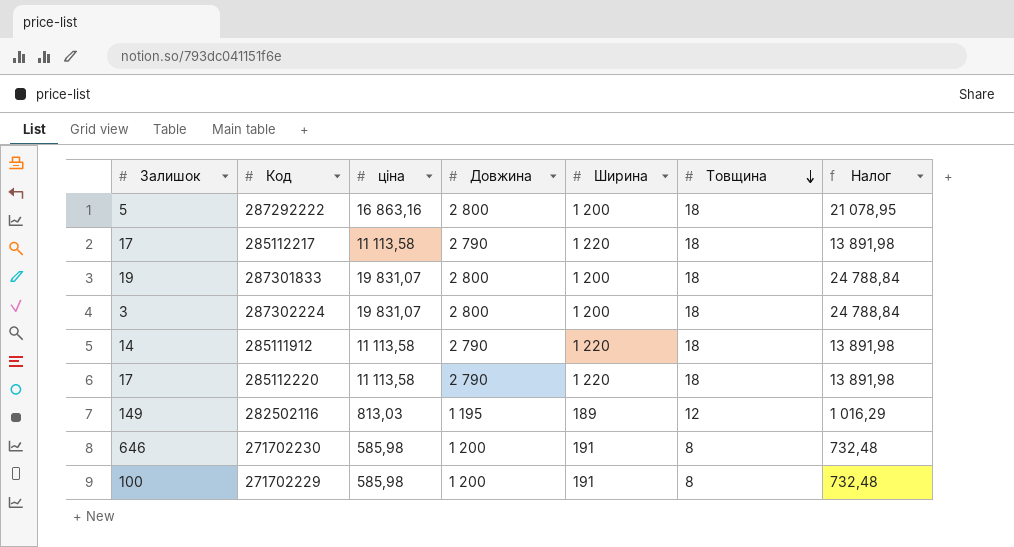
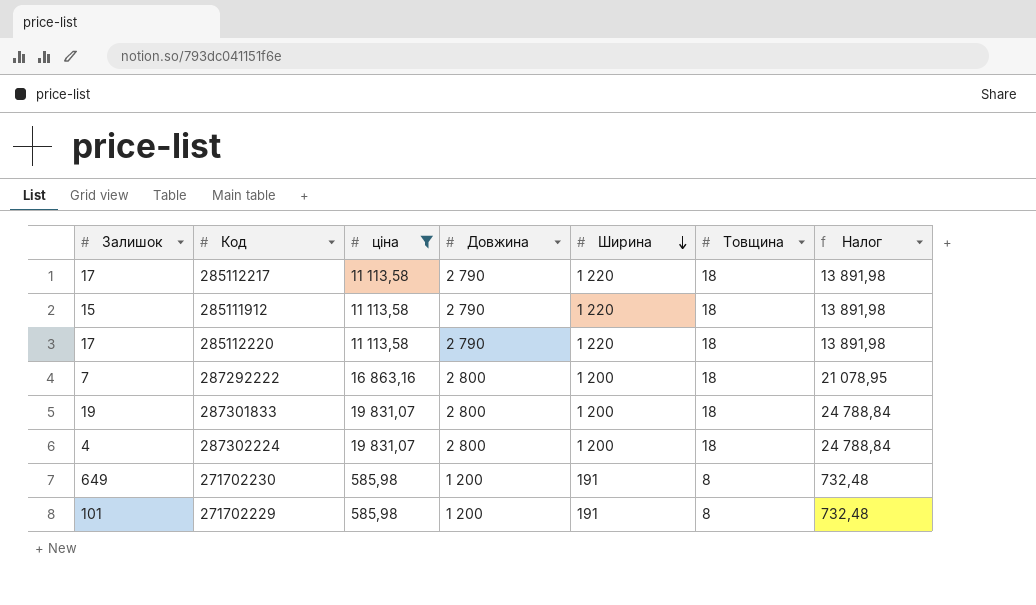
filter: none -> ціна != 813,03
row order: Товщина descending -> Ширина descending
285111912 | Залишок: 14 -> 15
287292222 | Залишок: 5 -> 7
287302224 | Залишок: 3 -> 4
271702230 | Залишок: 646 -> 649
271702229 | Залишок: 100 -> 101

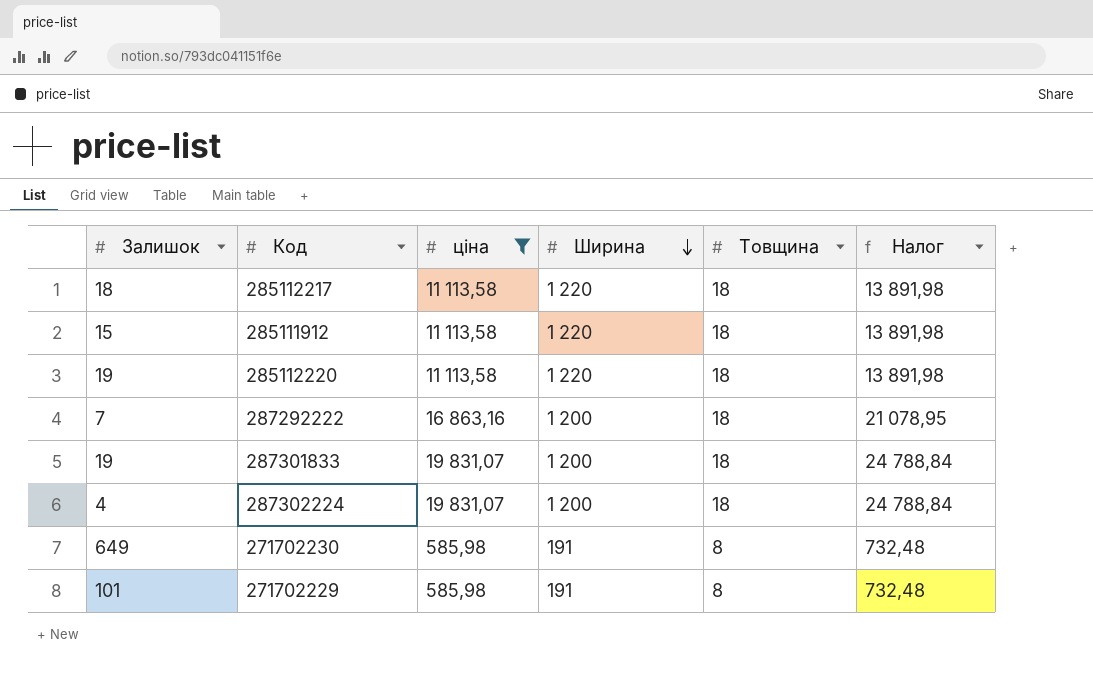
column Довжина | position: 4 -> none
285112217 | Залишок: 17 -> 18
285112220 | Залишок: 17 -> 19

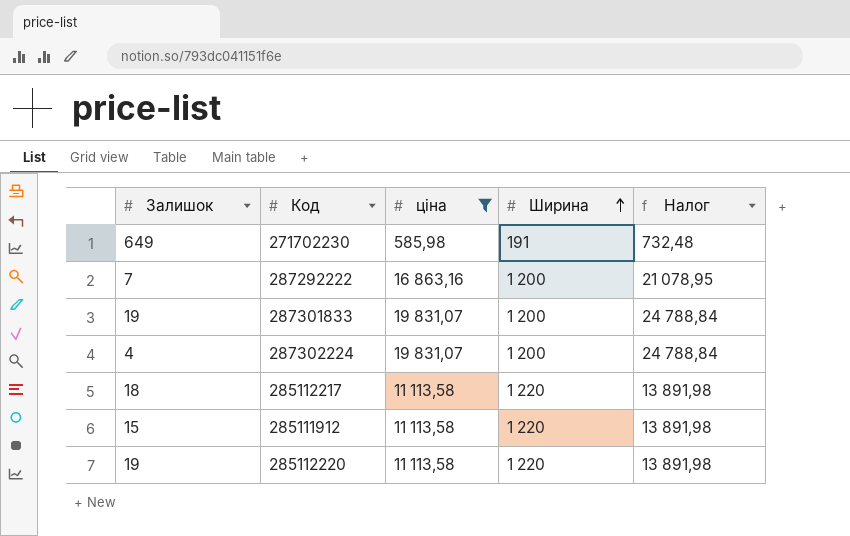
row order: Ширина descending -> Ширина ascending
column Товщина | position: 5 -> none
row 271702229: 101 | 585,98 | 191 | 8 | 732,48 -> none

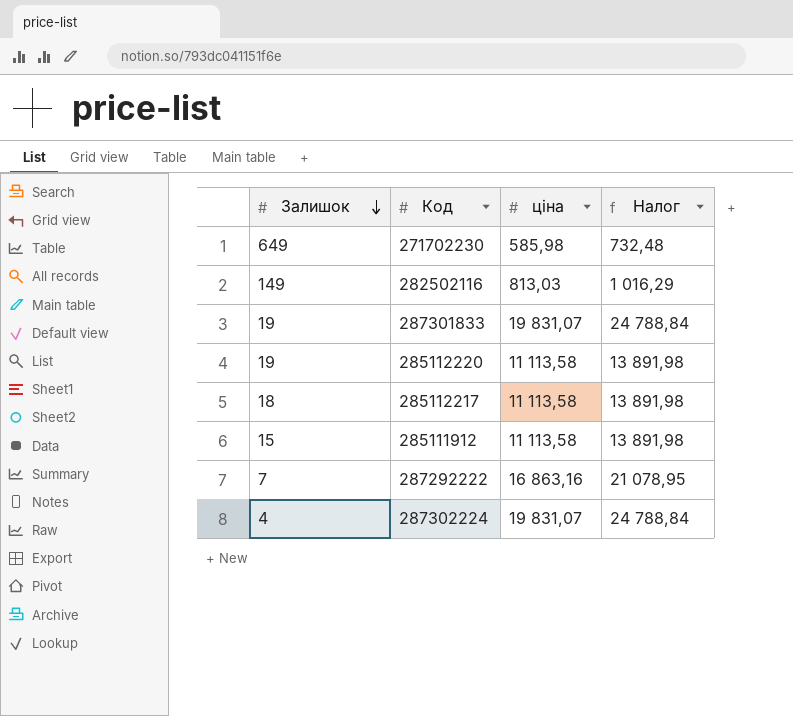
filter: ціна != 813,03 -> none
row order: Ширина ascending -> Залишок descending
column Ширина | position: 4 -> none

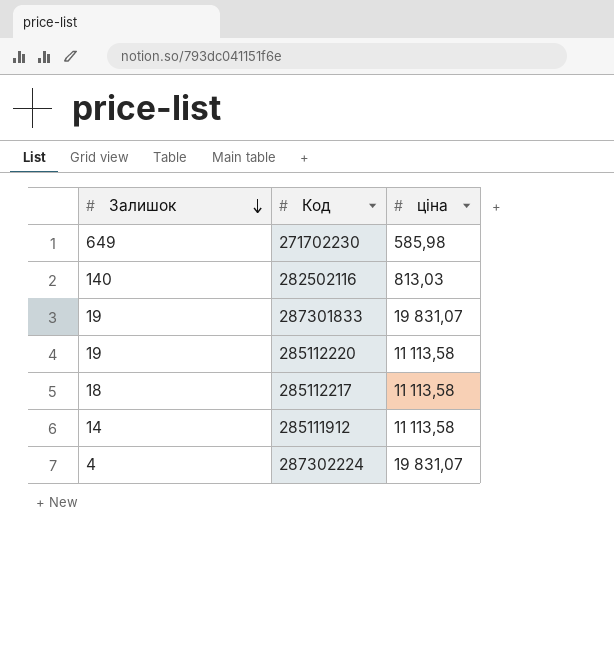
column Налог | formula: [ціна] * 1,25 -> none
row 287292222: 7 | 16 863,16 | 21 078,95 -> none
282502116 | Залишок: 149 -> 140
285111912 | Залишок: 15 -> 14

